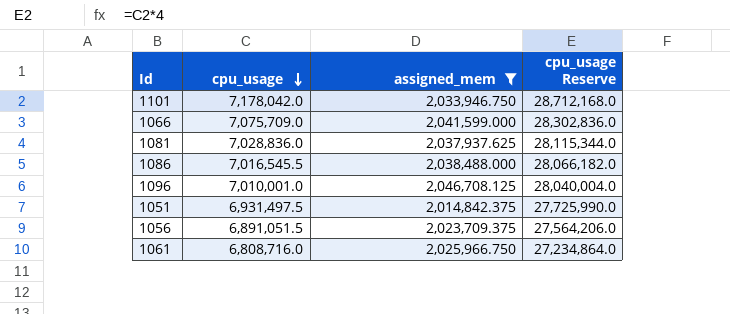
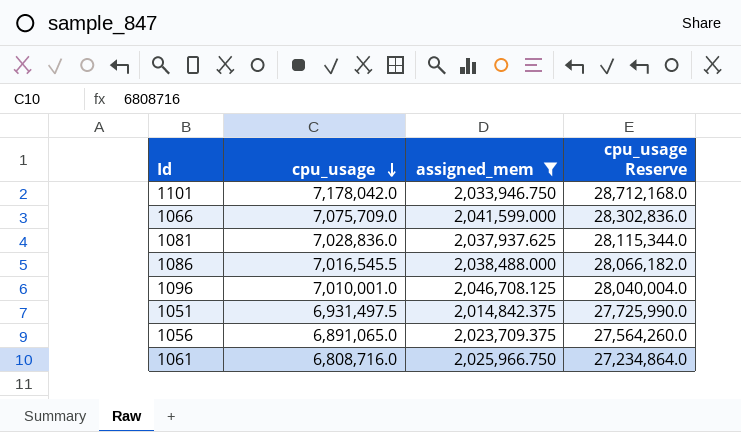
1056 | cpu_usage: 6,891,051.5 -> 6,891,065.0
1056 | cpu_usage Reserve: 27,564,206.0 -> 27,564,260.0

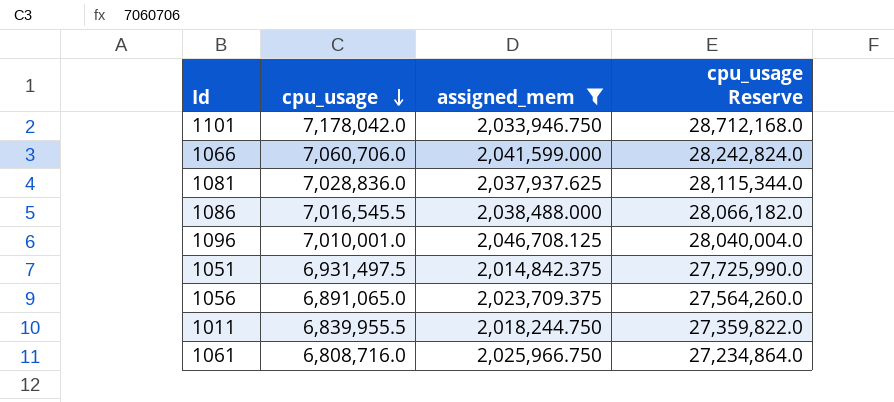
1066 | cpu_usage: 7,075,709.0 -> 7,060,706.0
1066 | cpu_usage Reserve: 28,302,836.0 -> 28,242,824.0
row 1011: none -> 6,839,955.5 | 2,018,244.750 | 27,359,822.0

